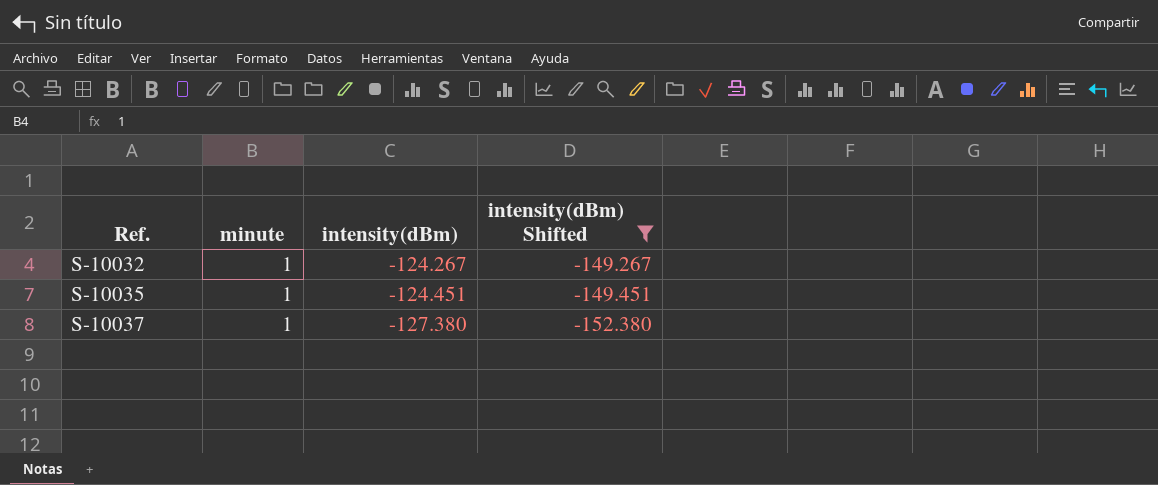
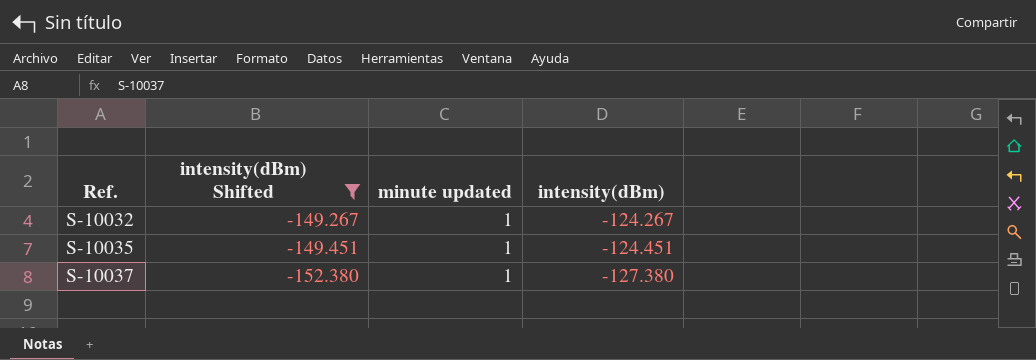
column intensity(dBm) Shifted | position: 4 -> 2
column name: minute -> minute updated

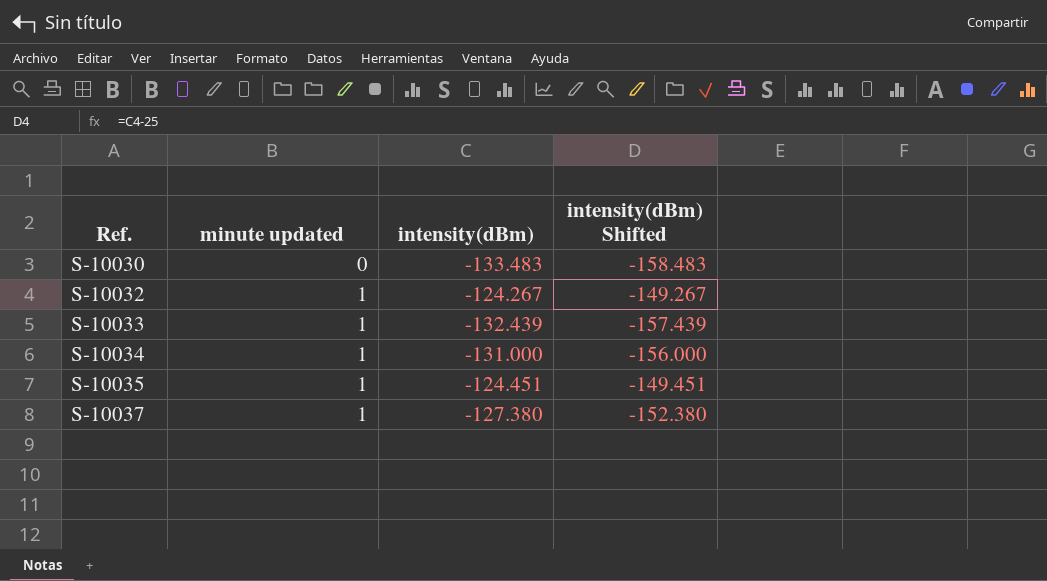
filter: intensity(dBm) Shifted >= -152.380 -> none
column intensity(dBm) Shifted | position: 2 -> 4

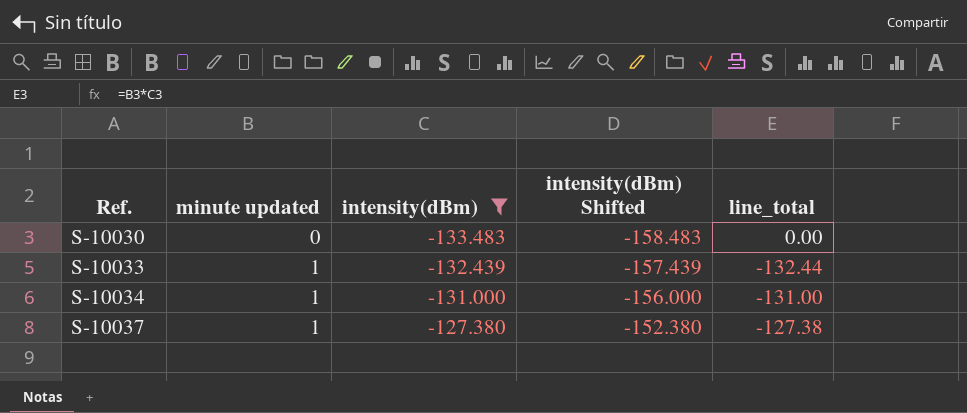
filter: none -> intensity(dBm) <= -127.380
column line_total | formula: none -> [minute updated] * [intensity(dBm)]

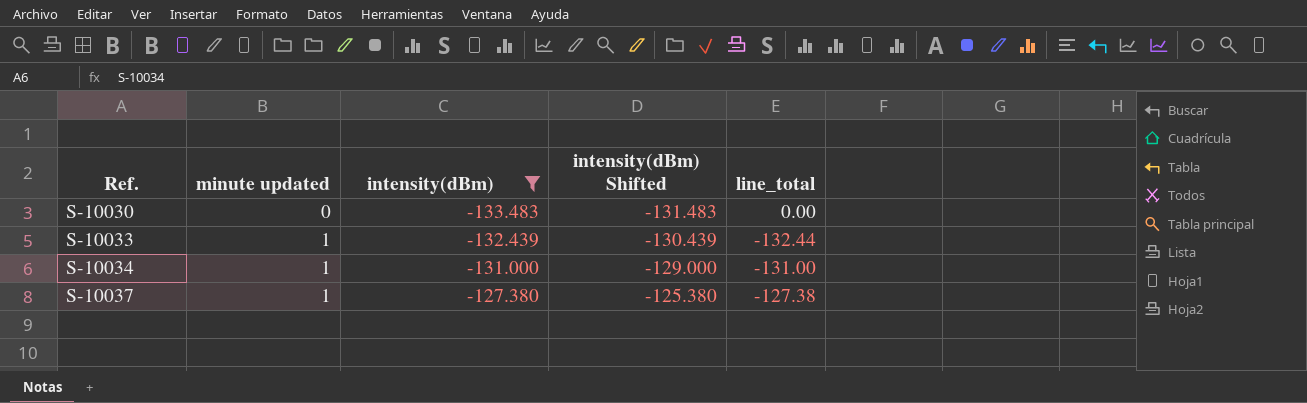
column intensity(dBm) Shifted | formula: [intensity(dBm)] - 25 -> [intensity(dBm)] + 2

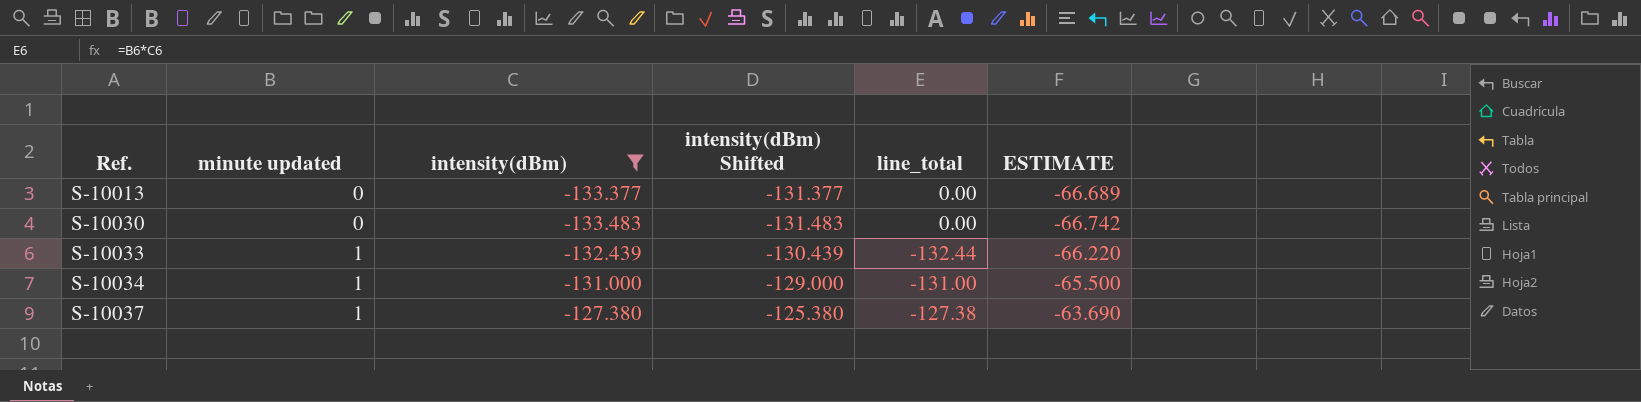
column ESTIMATE | formula: none -> [intensity(dBm)] * 0.5
row S-10013: none -> 0 | -133.377 | -131.377 | 0.00 | -66.689

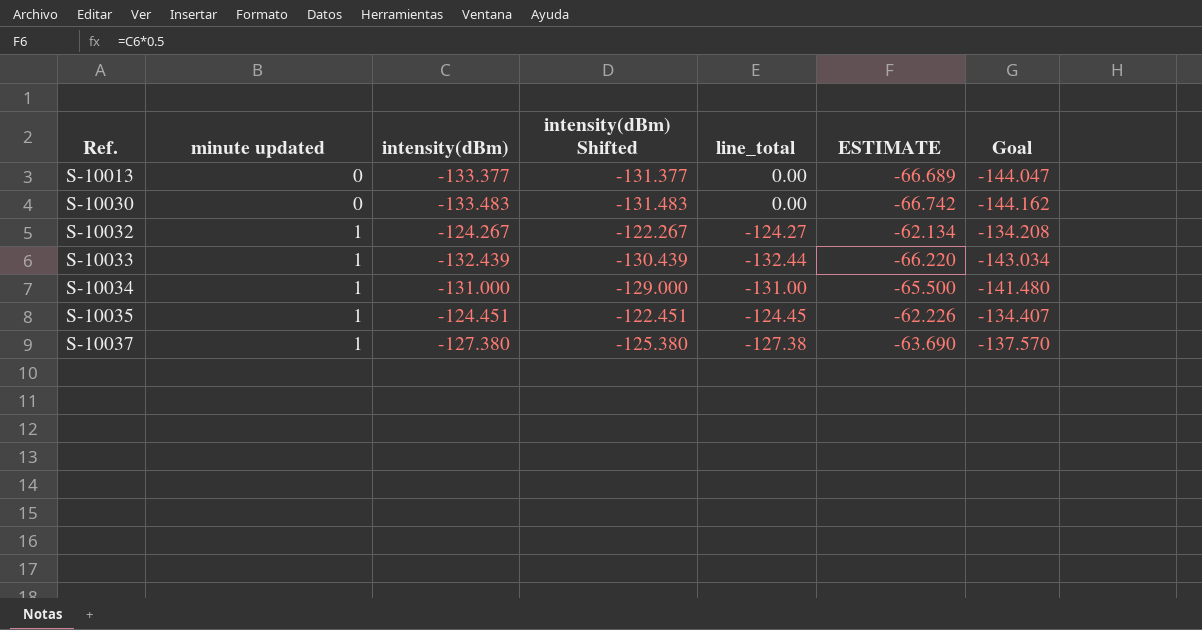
filter: intensity(dBm) <= -127.380 -> none
column Goal | formula: none -> [intensity(dBm)] * 1.08

